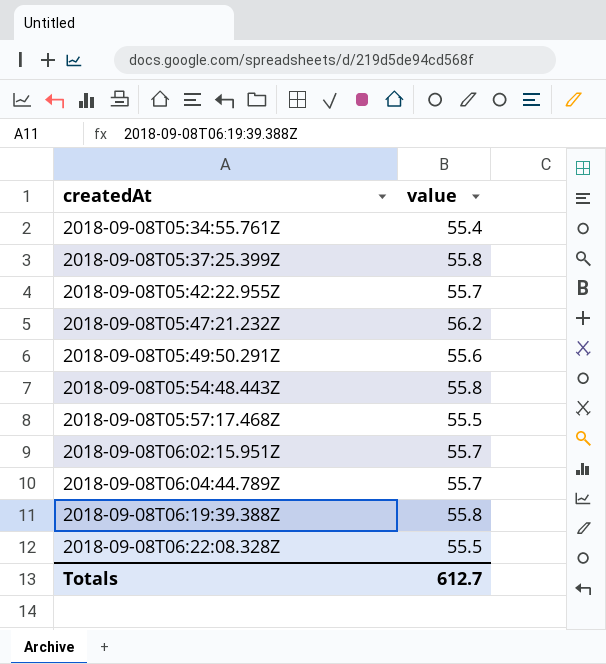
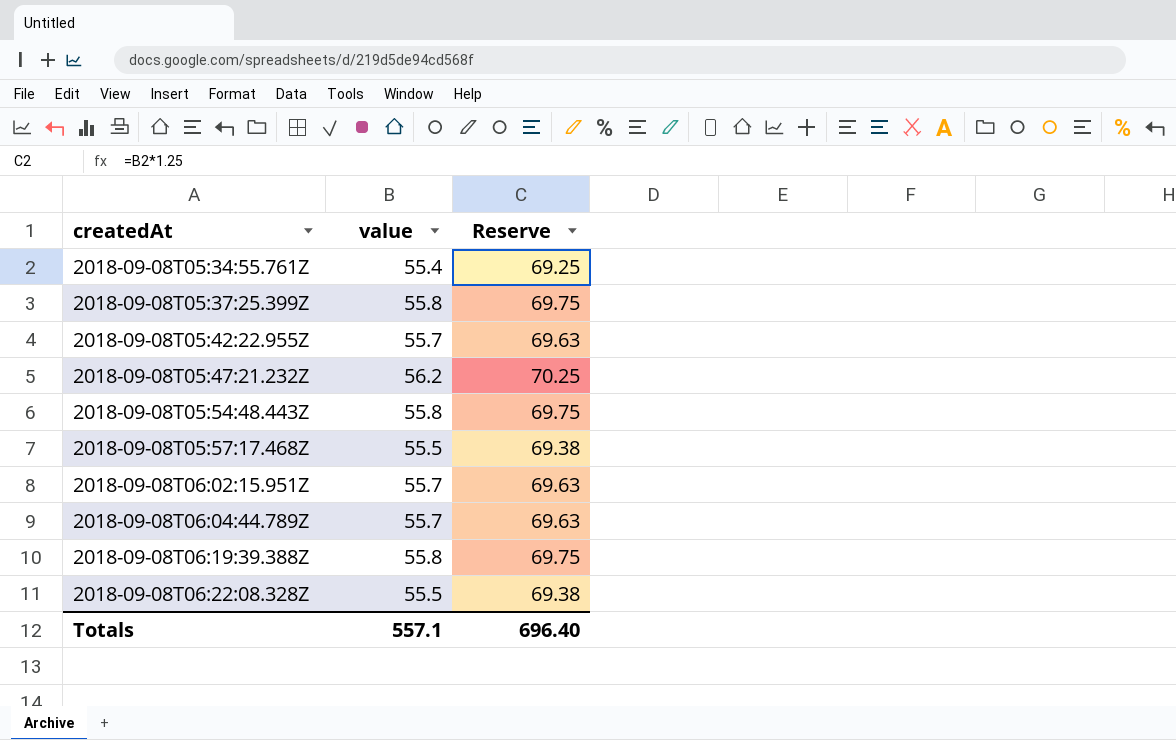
column Reserve | formula: none -> [value] * 1.25
row 2018-09-08T05:49:50.291Z: 55.6 -> none
Totals | value: 612.7 -> 557.1

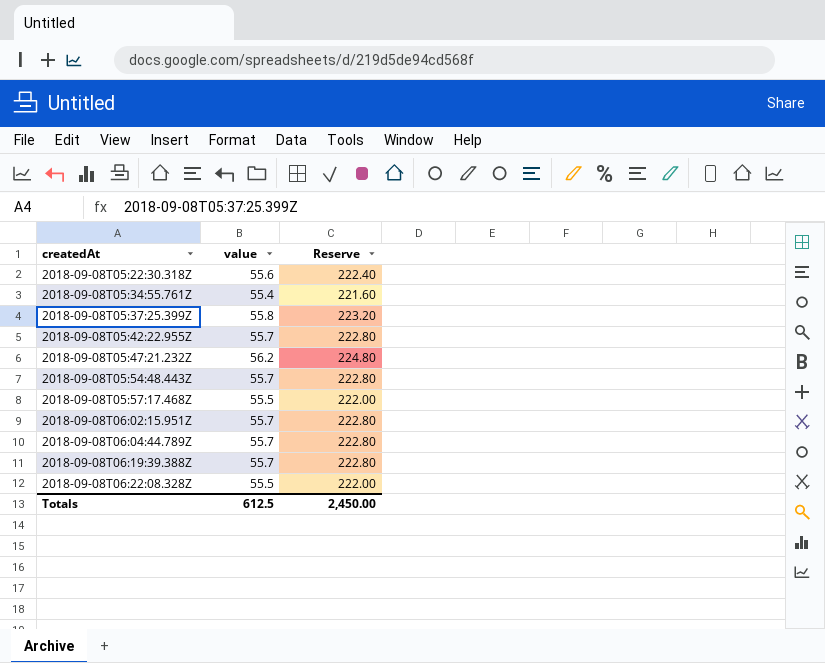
column Reserve | formula: [value] * 1.25 -> [value] * 4
row 2018-09-08T05:22:30.318Z: none -> 55.6 | 222.40
2018-09-08T05:54:48.443Z | value: 55.8 -> 55.7
2018-09-08T06:19:39.388Z | value: 55.8 -> 55.7
Totals | value: 557.1 -> 612.5
Totals | Reserve: 696.40 -> 2,450.00

